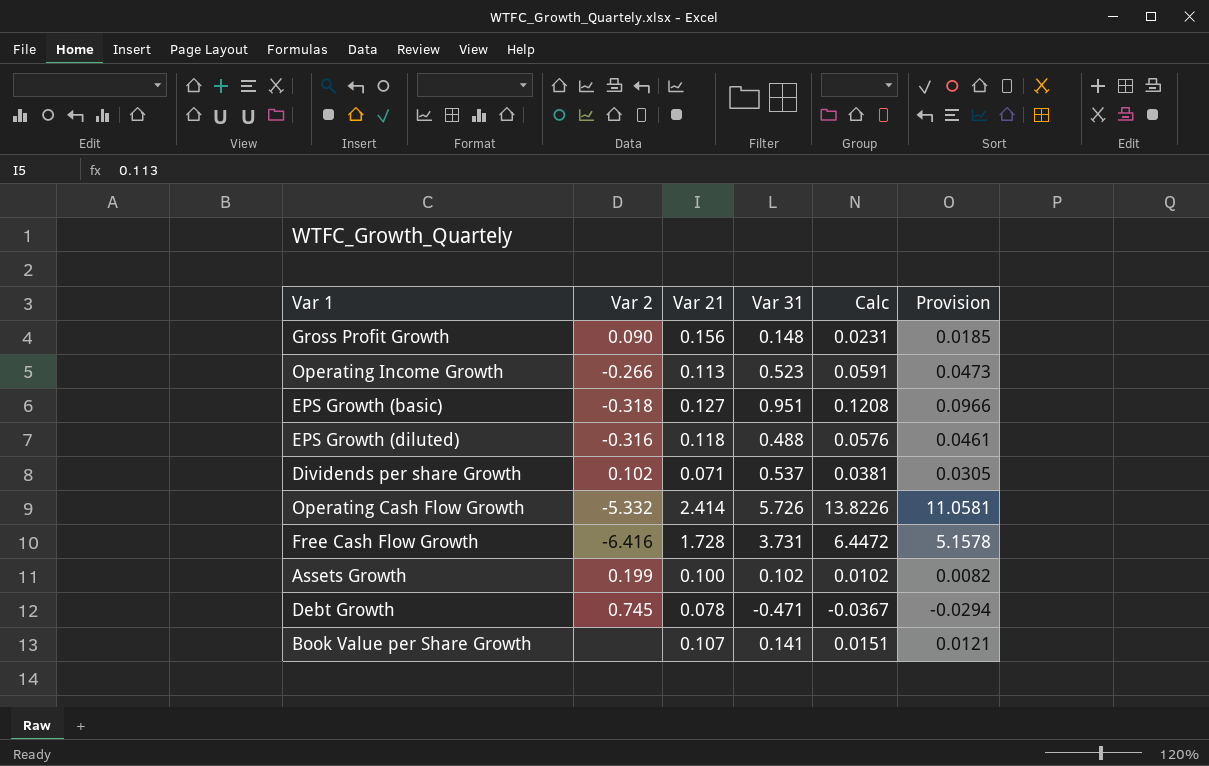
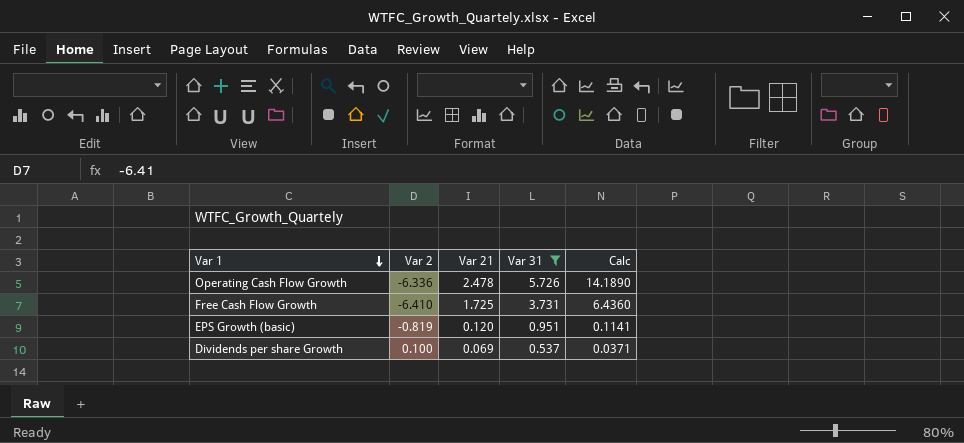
filter: none -> Var 31 >= 0.537
row order: none -> Var 1 descending
column Provision | formula: [Calc] * 0.8 -> none
Operating Cash Flow Growth | Var 2: -5.332 -> -6.336
Operating Cash Flow Growth | Var 21: 2.414 -> 2.478
Operating Cash Flow Growth | Calc: 13.8226 -> 14.1890
Free Cash Flow Growth | Var 2: -6.416 -> -6.410
Free Cash Flow Growth | Var 21: 1.728 -> 1.725
Free Cash Flow Growth | Calc: 6.4472 -> 6.4360
EPS Growth (basic) | Var 2: -0.318 -> -0.819
EPS Growth (basic) | Var 21: 0.127 -> 0.120
EPS Growth (basic) | Calc: 0.1208 -> 0.1141
Dividends per share Growth | Var 2: 0.102 -> 0.100
Dividends per share Growth | Var 21: 0.071 -> 0.069
Dividends per share Growth | Calc: 0.0381 -> 0.0371

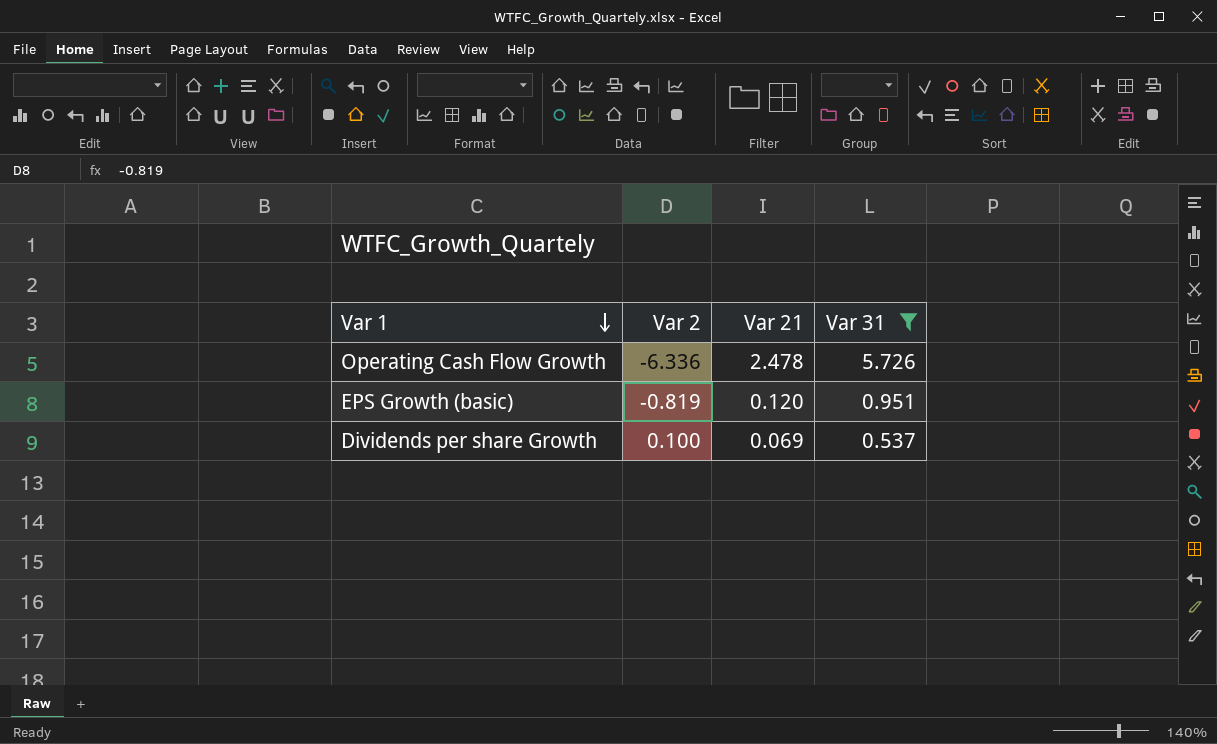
column Calc | formula: [Var 21] * [Var 31] -> none
row Free Cash Flow Growth: -6.410 | 1.725 | 3.731 | 6.4360 -> none

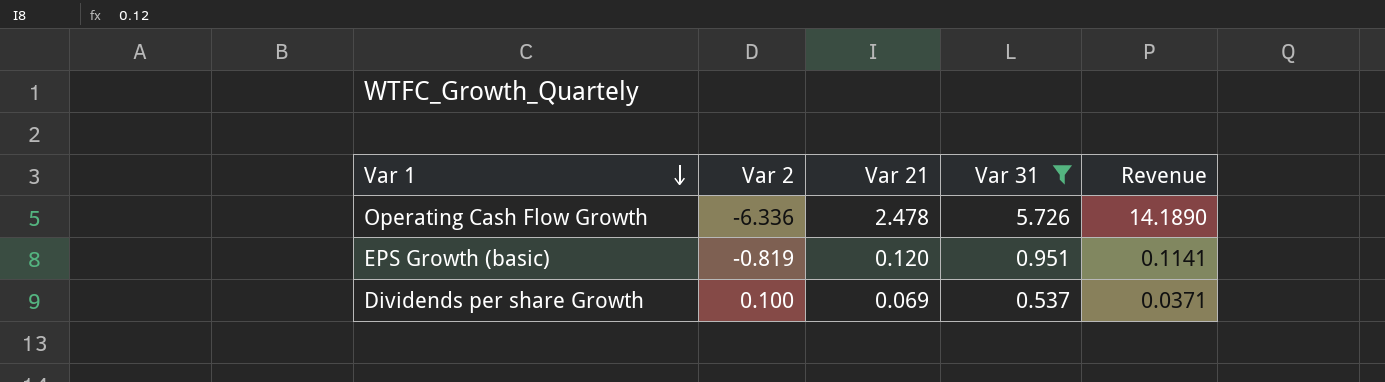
column Revenue | formula: none -> [Var 21] * [Var 31]

